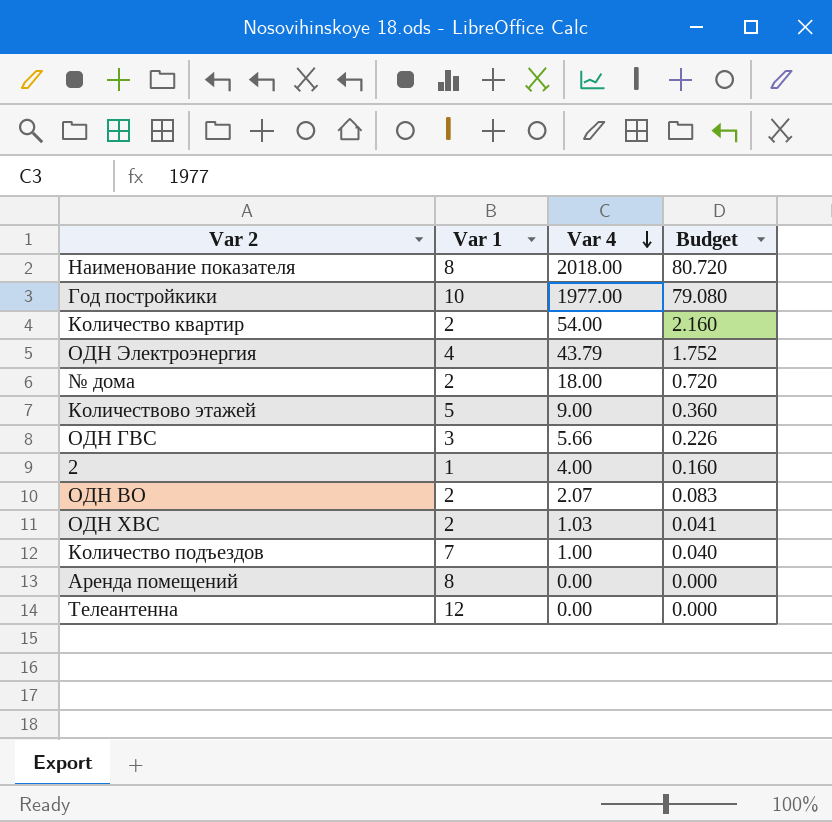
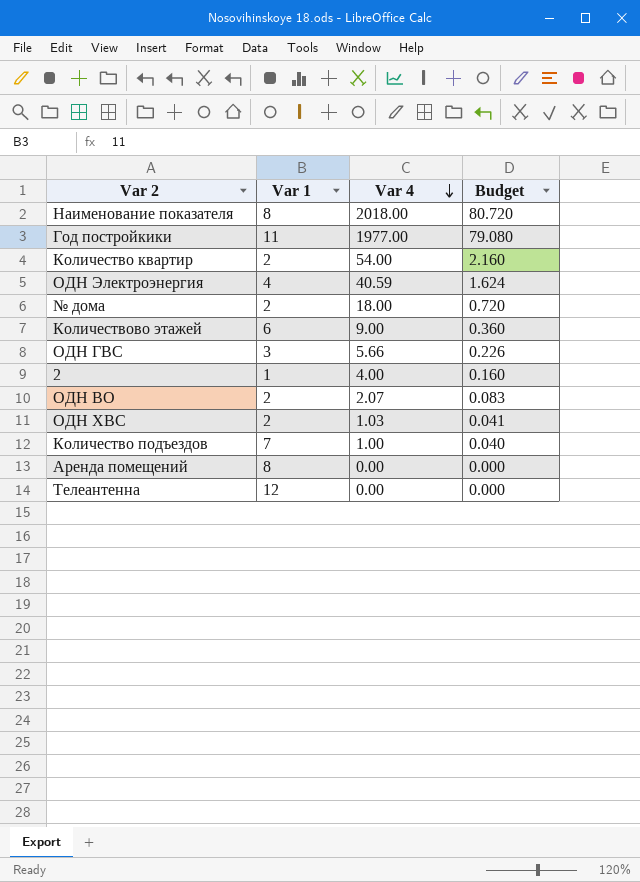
Год постройкики | Var 1: 10 -> 11
ОДН Электроэнергия | Var 4: 43.79 -> 40.59
ОДН Электроэнергия | Budget: 1.752 -> 1.624
Количествово этажей | Var 1: 5 -> 6

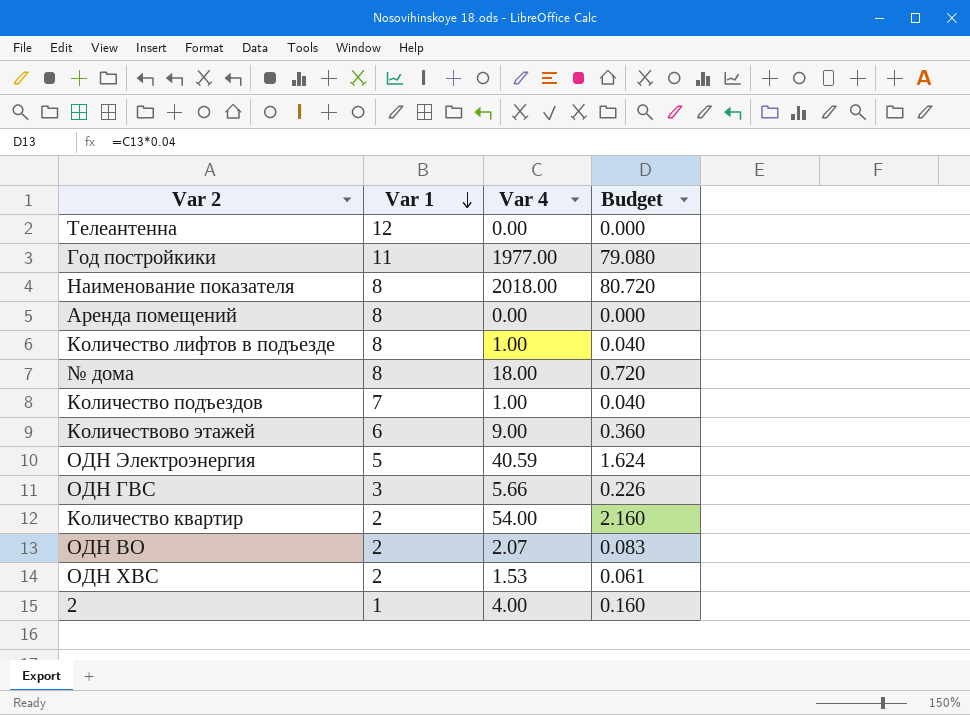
row order: Var 4 descending -> Var 1 descending
row Количество лифтов в подъезде: none -> 8 | 1.00 | 0.040
№ дома | Var 1: 2 -> 8
ОДН Электроэнергия | Var 1: 4 -> 5
ОДН ХВС | Var 4: 1.03 -> 1.53
ОДН ХВС | Budget: 0.041 -> 0.061

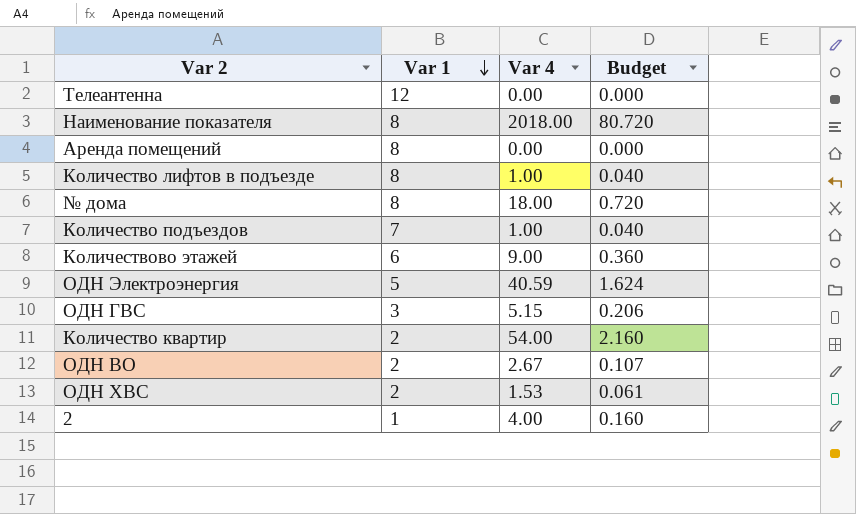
row Год постройкики: 11 | 1977.00 | 79.080 -> none
ОДН ГВС | Var 4: 5.66 -> 5.15
ОДН ГВС | Budget: 0.226 -> 0.206
ОДН ВО | Var 4: 2.07 -> 2.67
ОДН ВО | Budget: 0.083 -> 0.107

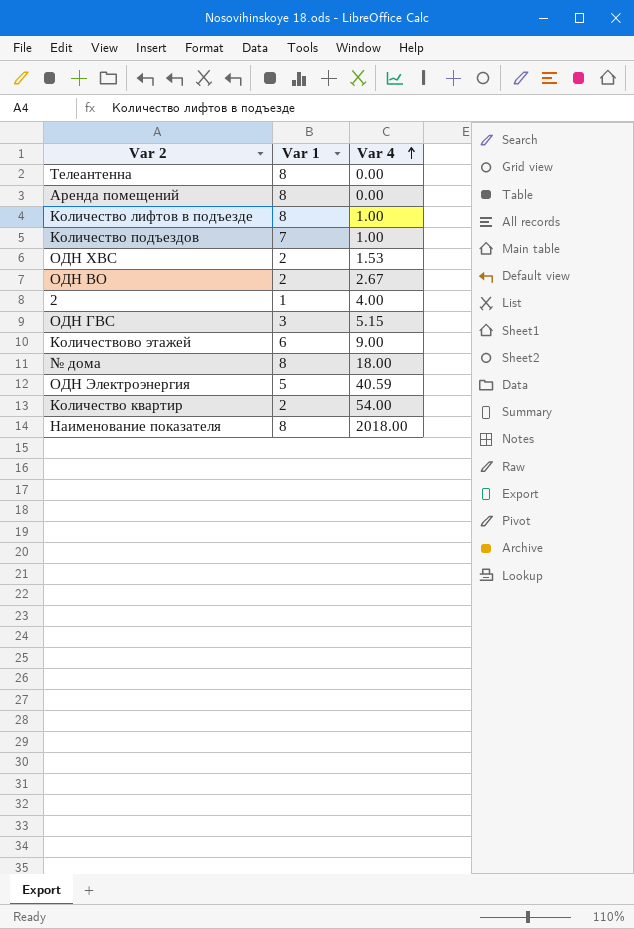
row order: Var 1 descending -> Var 4 ascending
column Budget | formula: [Var 4] * 0.04 -> none
Телеантенна | Var 1: 12 -> 8

